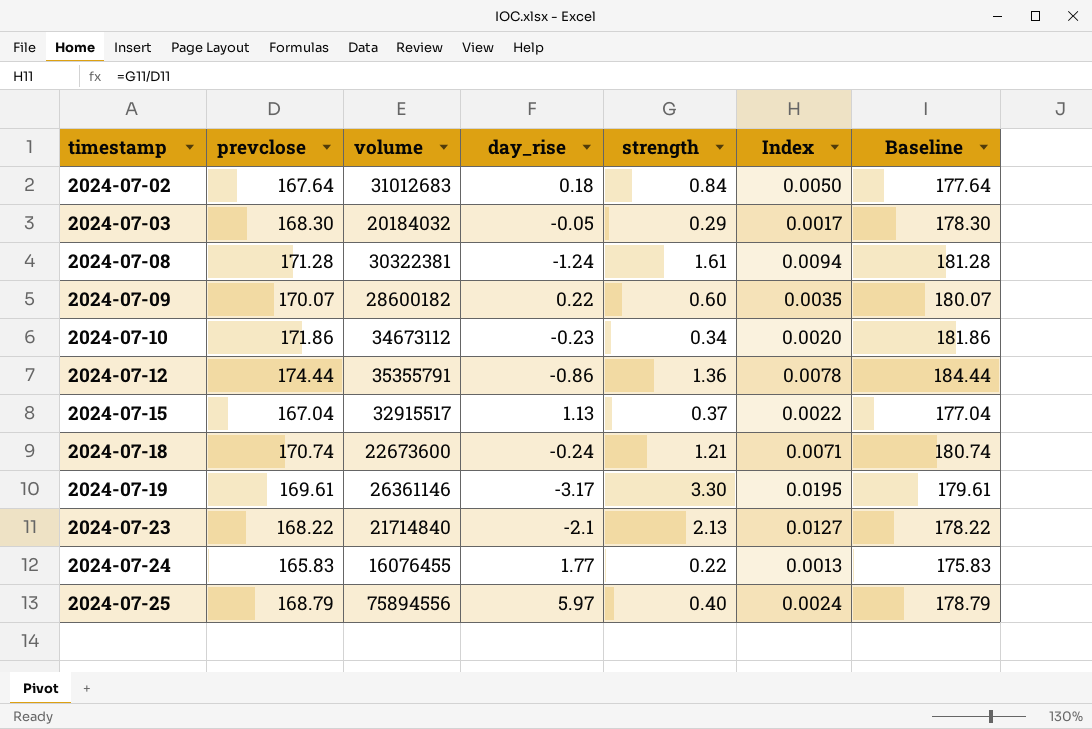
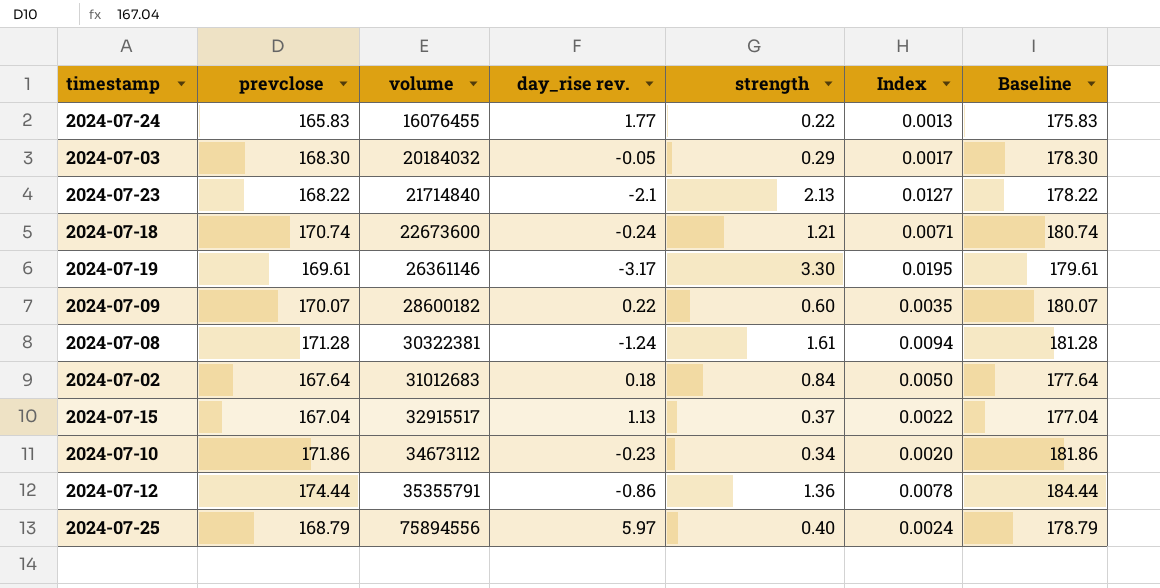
row order: timestamp ascending -> volume ascending
column name: day_rise -> day_rise rev.

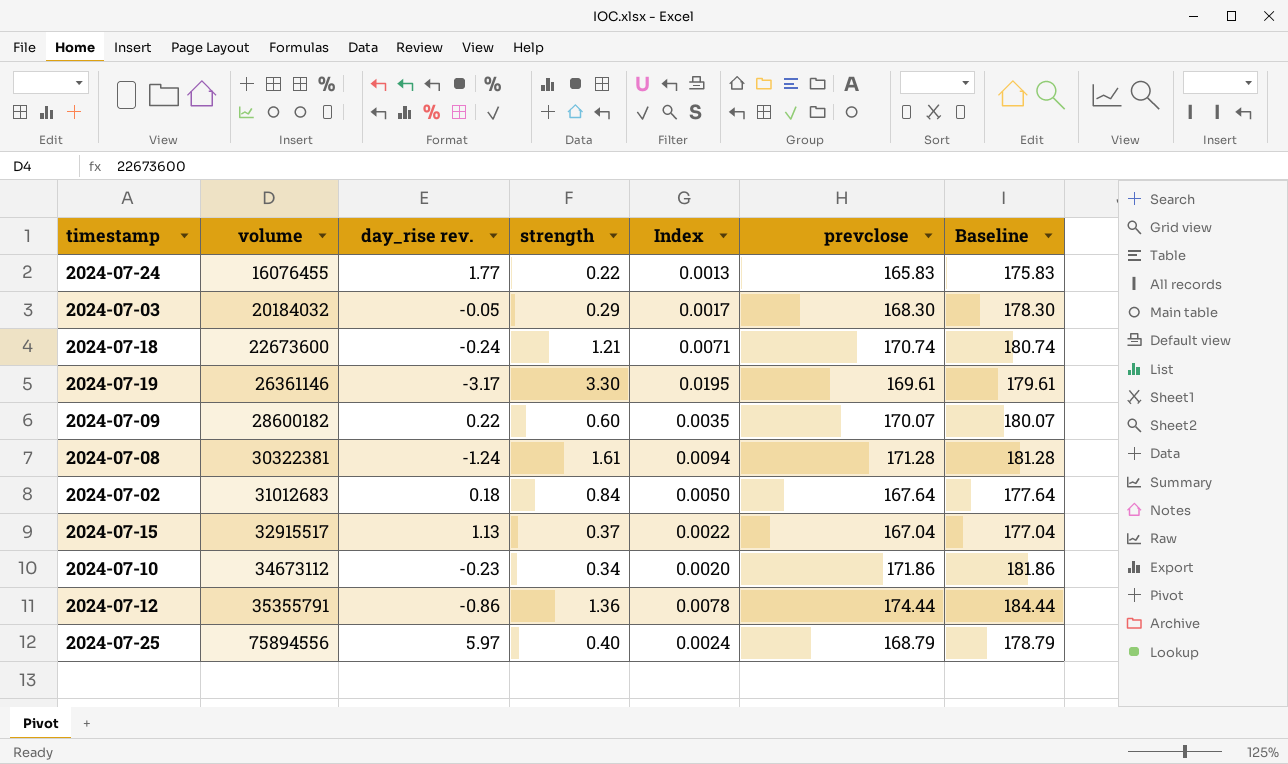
column prevclose | position: 2 -> 6
row 2024-07-23: 168.22 | 21714840 | -2.1 | 2.13 | 0.0127 | 178.22 -> none

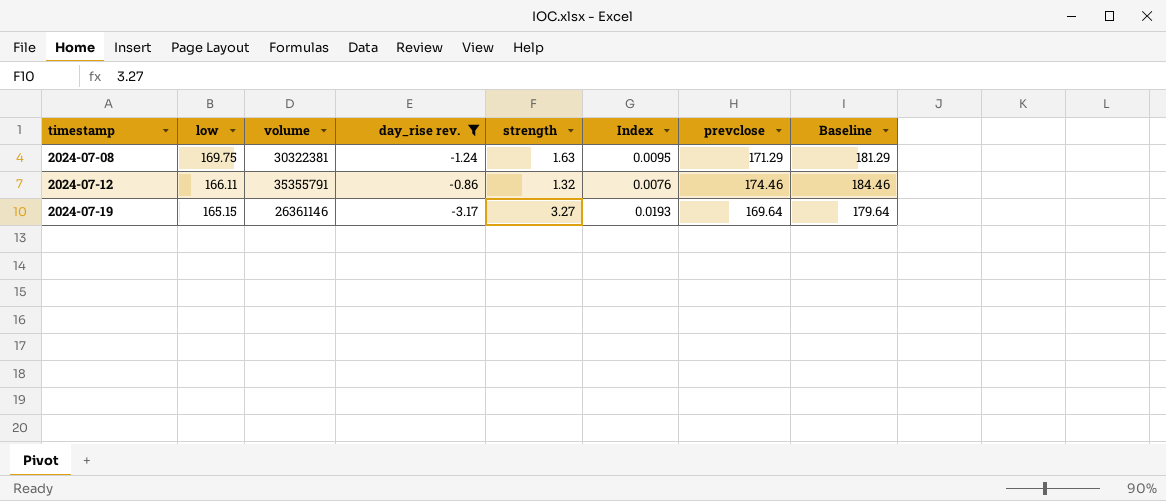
filter: none -> day_rise rev. <= -0.86
row order: volume ascending -> timestamp ascending
column low | position: none -> 2
2024-07-08 | strength: 1.61 -> 1.63
2024-07-08 | Index: 0.0094 -> 0.0095
2024-07-08 | prevclose: 171.28 -> 171.29
2024-07-08 | Baseline: 181.28 -> 181.29
2024-07-12 | strength: 1.36 -> 1.32
2024-07-12 | Index: 0.0078 -> 0.0076
2024-07-12 | prevclose: 174.44 -> 174.46
2024-07-12 | Baseline: 184.44 -> 184.46
2024-07-19 | strength: 3.30 -> 3.27
2024-07-19 | Index: 0.0195 -> 0.0193
2024-07-19 | prevclose: 169.61 -> 169.64
2024-07-19 | Baseline: 179.61 -> 179.64

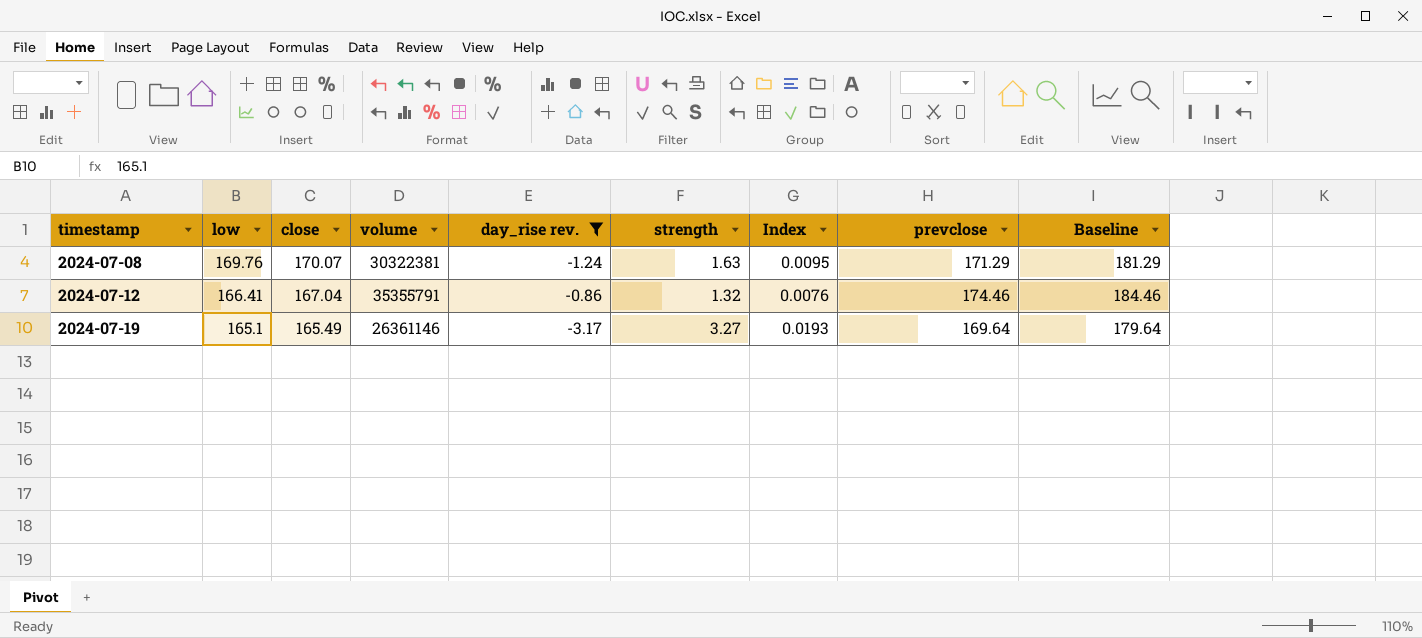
column close | position: none -> 3
2024-07-08 | low: 169.75 -> 169.76
2024-07-12 | low: 166.11 -> 166.41
2024-07-19 | low: 165.15 -> 165.1

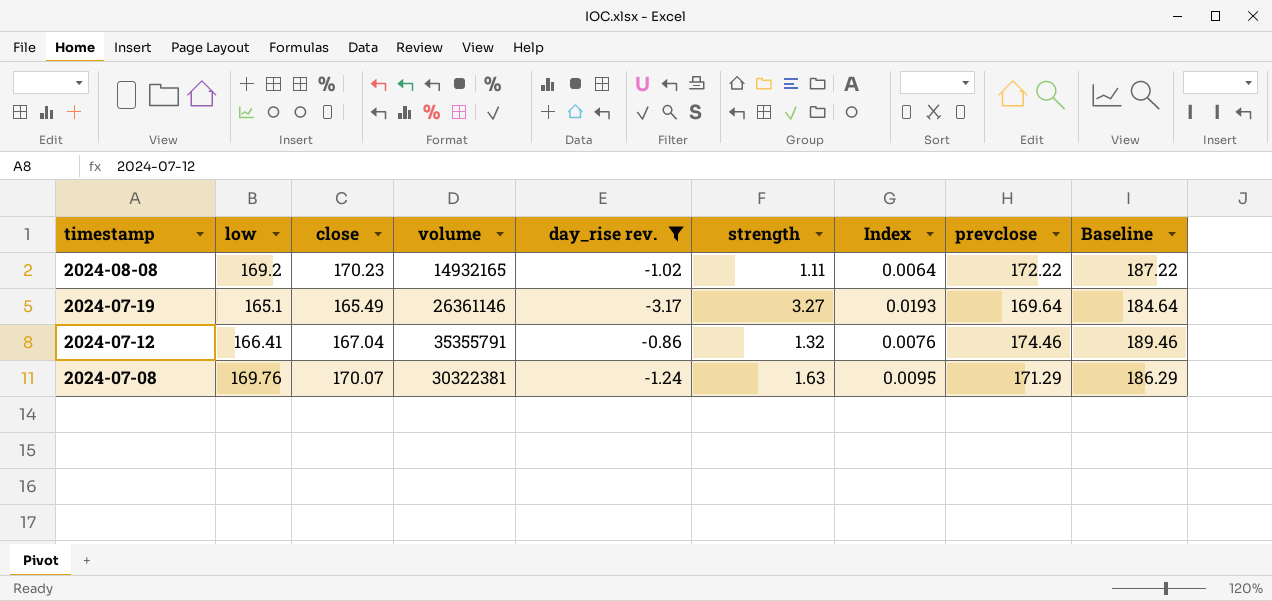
row order: timestamp ascending -> timestamp descending
column Baseline | formula: [prevclose] + 10 -> [prevclose] + 15
row 2024-08-08: none -> 169.2 | 170.23 | 14932165 | -1.02 | 1.11 | 0.0064 | 172.22 | 187.22

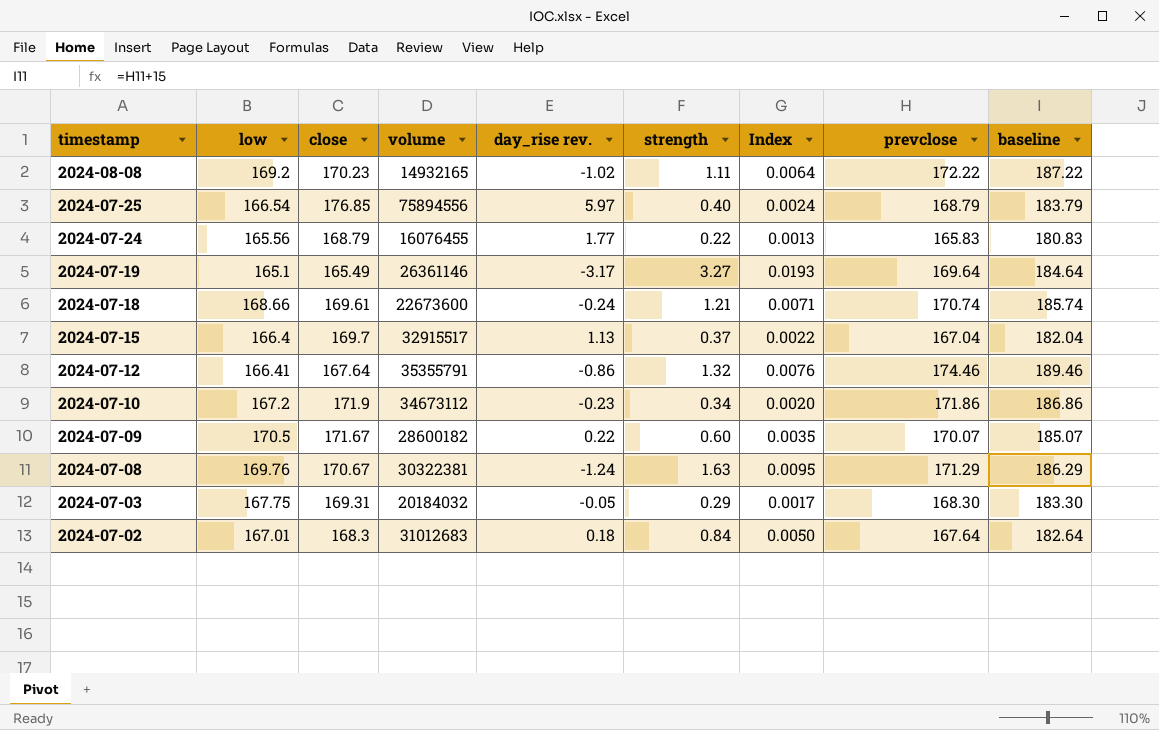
filter: day_rise rev. <= -0.86 -> none
column name: Baseline -> baseline
2024-07-12 | close: 167.04 -> 167.64
2024-07-08 | close: 170.07 -> 170.67

